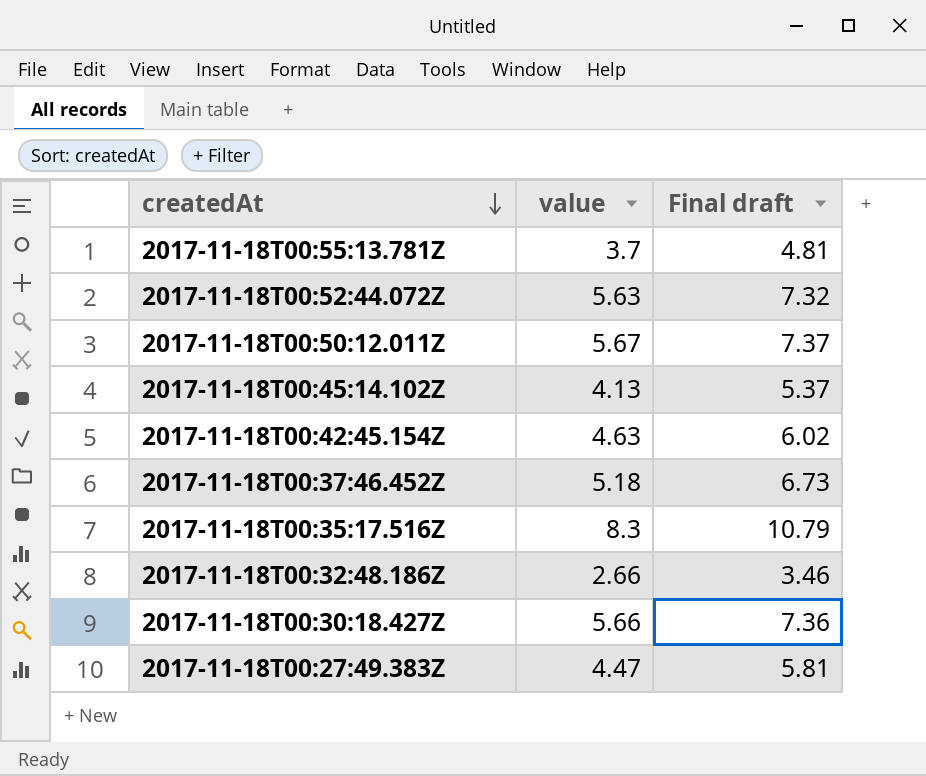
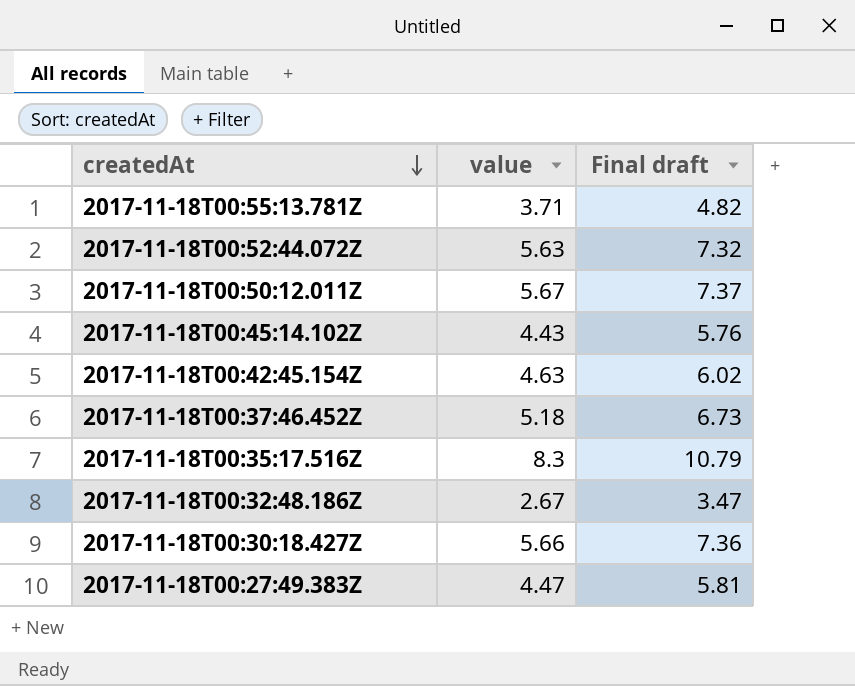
2017-11-18T00:55:13.781Z | value: 3.7 -> 3.71
2017-11-18T00:55:13.781Z | Final draft: 4.81 -> 4.82
2017-11-18T00:45:14.102Z | value: 4.13 -> 4.43
2017-11-18T00:45:14.102Z | Final draft: 5.37 -> 5.76
2017-11-18T00:32:48.186Z | value: 2.66 -> 2.67
2017-11-18T00:32:48.186Z | Final draft: 3.46 -> 3.47

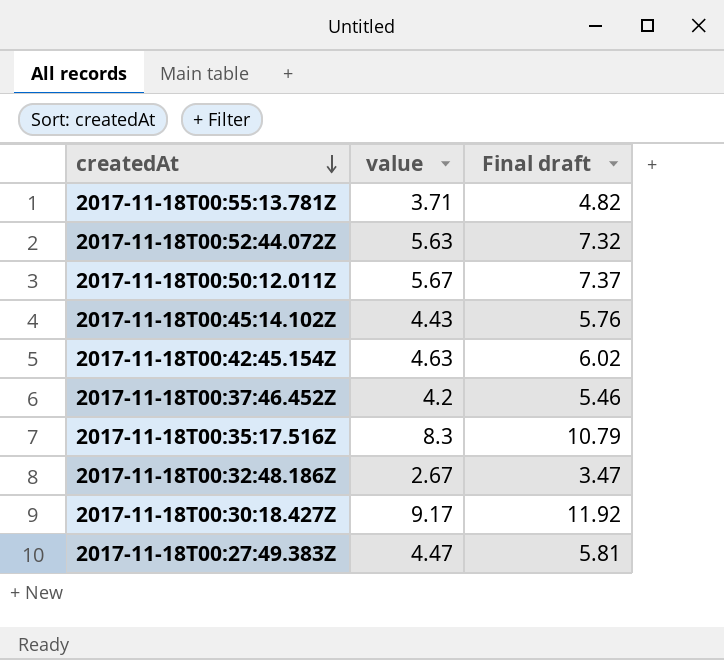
2017-11-18T00:37:46.452Z | value: 5.18 -> 4.2
2017-11-18T00:37:46.452Z | Final draft: 6.73 -> 5.46
2017-11-18T00:30:18.427Z | value: 5.66 -> 9.17
2017-11-18T00:30:18.427Z | Final draft: 7.36 -> 11.92

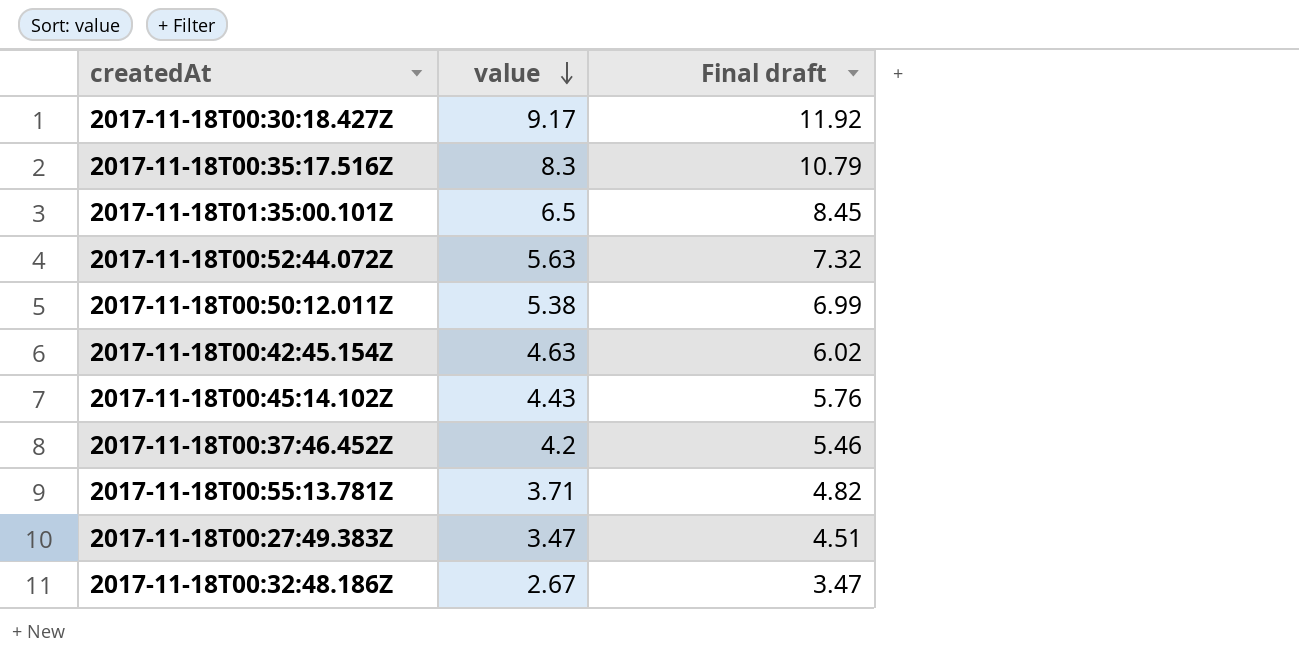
row order: createdAt descending -> value descending
row 2017-11-18T01:35:00.101Z: none -> 6.5 | 8.45
2017-11-18T00:50:12.011Z | value: 5.67 -> 5.38
2017-11-18T00:50:12.011Z | Final draft: 7.37 -> 6.99
2017-11-18T00:27:49.383Z | value: 4.47 -> 3.47
2017-11-18T00:27:49.383Z | Final draft: 5.81 -> 4.51

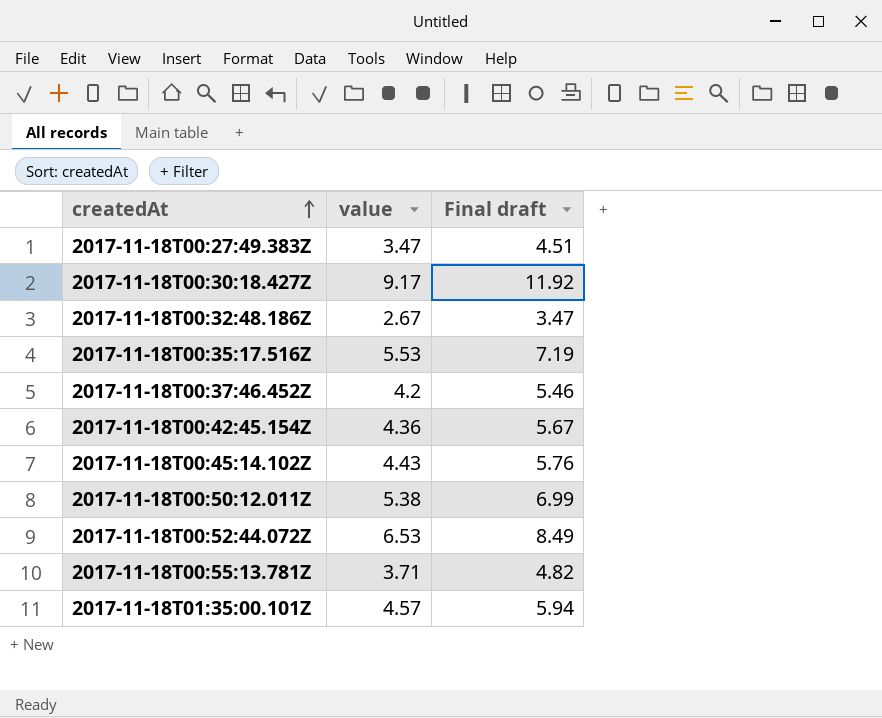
row order: value descending -> createdAt ascending
2017-11-18T00:35:17.516Z | value: 8.3 -> 5.53
2017-11-18T00:35:17.516Z | Final draft: 10.79 -> 7.19
2017-11-18T00:42:45.154Z | value: 4.63 -> 4.36
2017-11-18T00:42:45.154Z | Final draft: 6.02 -> 5.67
2017-11-18T00:52:44.072Z | value: 5.63 -> 6.53
2017-11-18T00:52:44.072Z | Final draft: 7.32 -> 8.49
2017-11-18T01:35:00.101Z | value: 6.5 -> 4.57
2017-11-18T01:35:00.101Z | Final draft: 8.45 -> 5.94

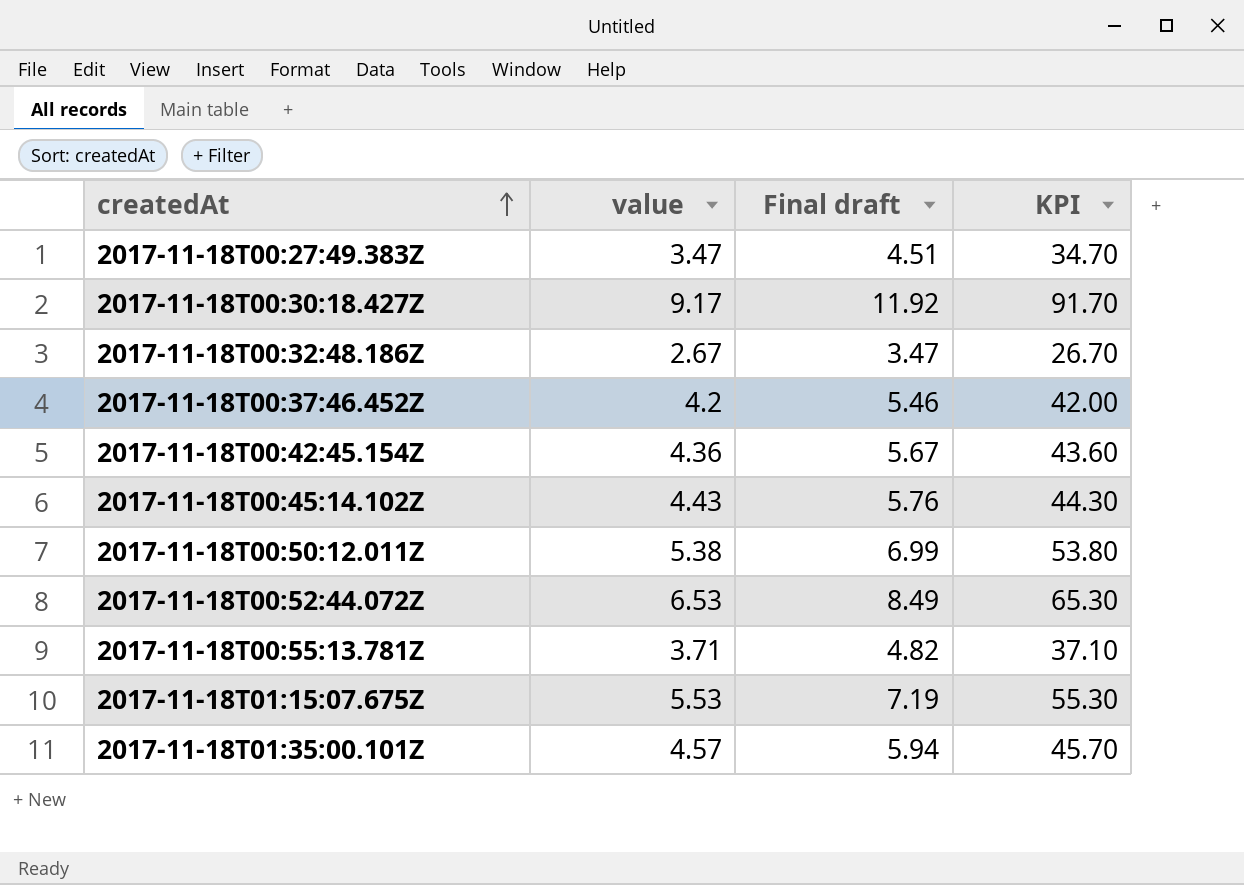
column KPI | formula: none -> [value] * 10
row 2017-11-18T00:35:17.516Z: 5.53 | 7.19 -> none
row 2017-11-18T01:15:07.675Z: none -> 5.53 | 7.19 | 55.30

